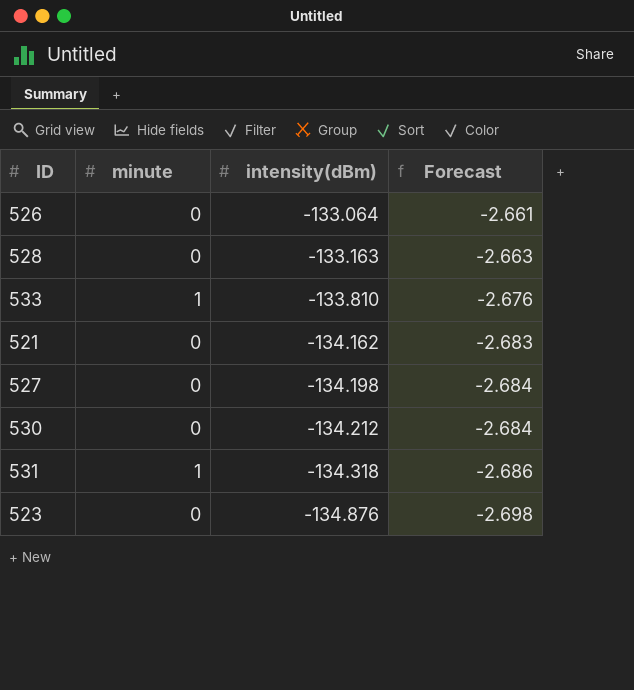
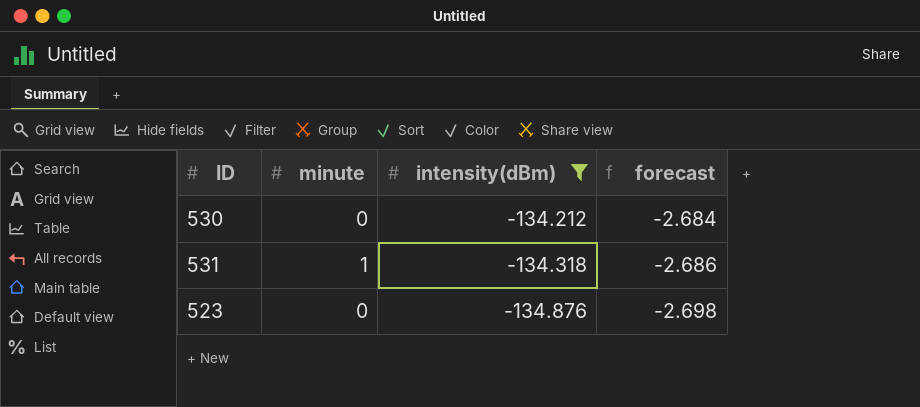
filter: none -> intensity(dBm) <= -134.212
column name: Forecast -> forecast

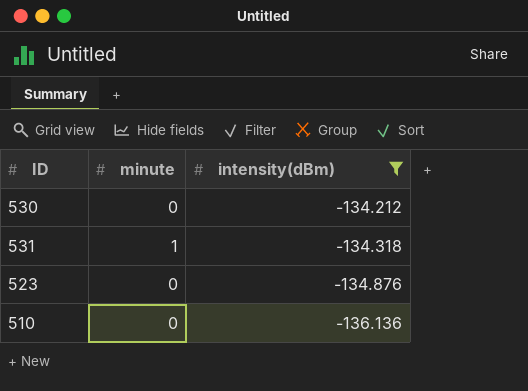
column forecast | formula: [intensity(dBm)] * 0.02 -> none
row 510: none -> 0 | -136.136

